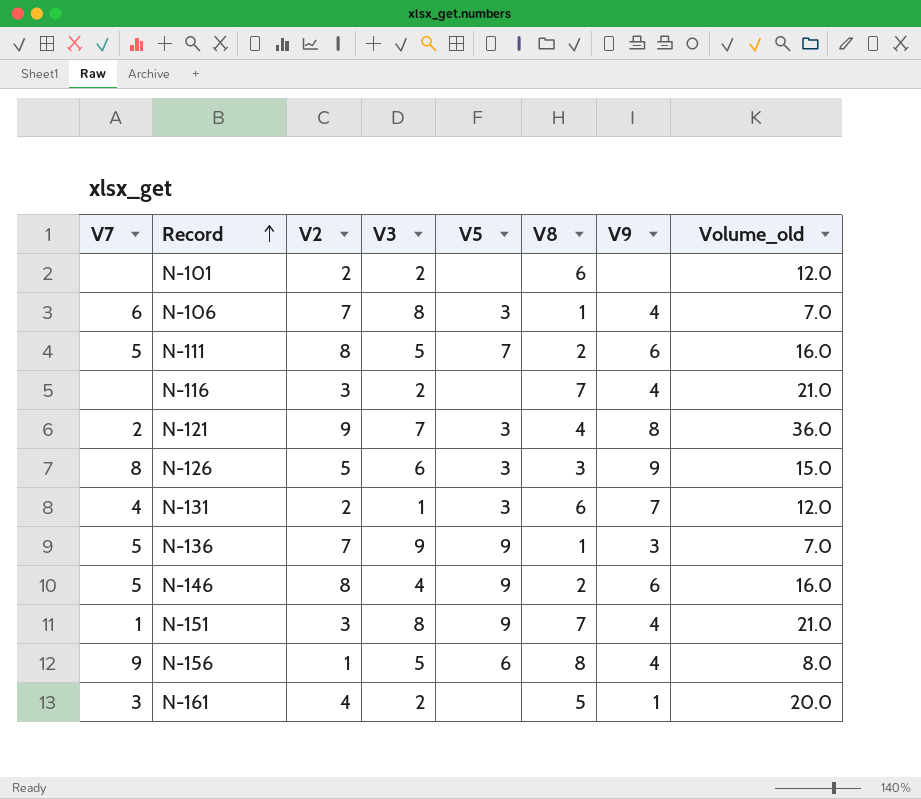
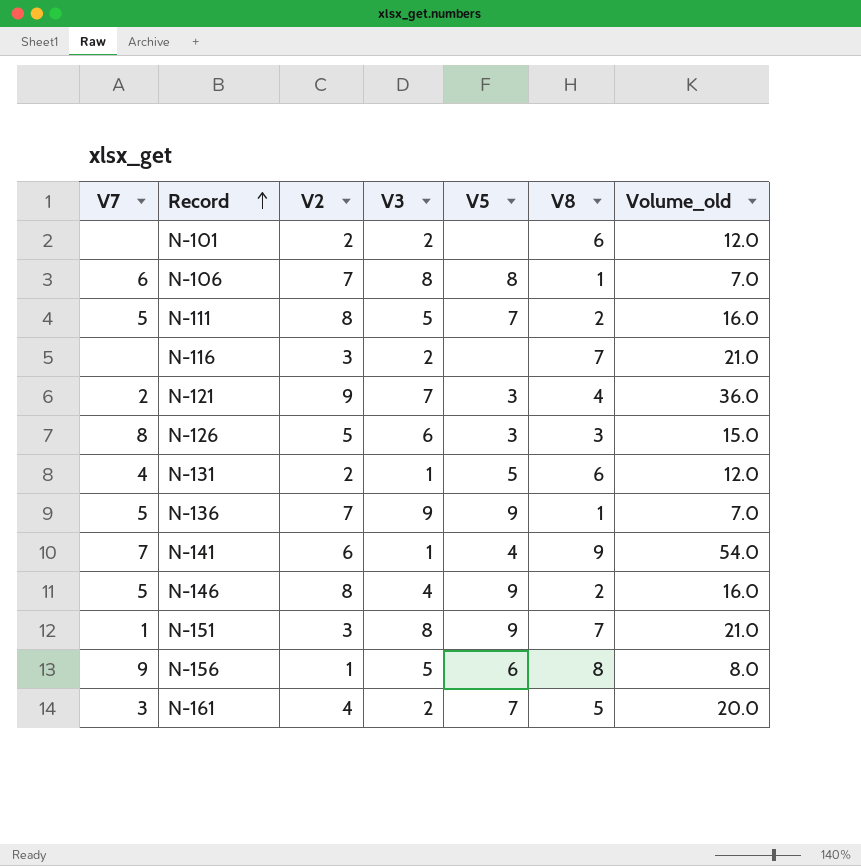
column V9 | position: 7 -> none
N-106 | V5: 3 -> 8
N-131 | V5: 3 -> 5
row N-141: none -> 7 | 6 | 1 | 4 | 9 | 54.0
N-161 | V5: none -> 7

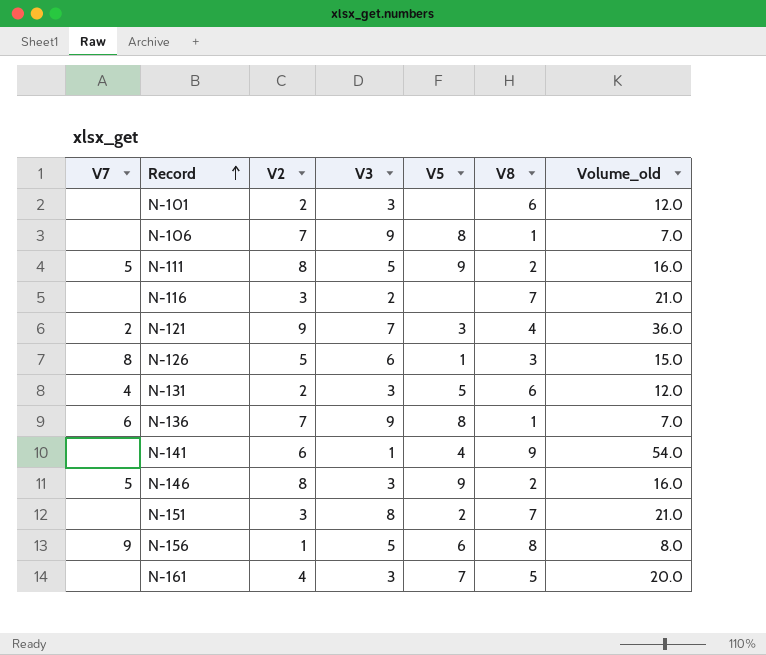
N-101 | V3: 2 -> 3
N-106 | V7: 6 -> none
N-106 | V3: 8 -> 9
N-111 | V5: 7 -> 9
N-126 | V5: 3 -> 1
N-131 | V3: 1 -> 3
N-136 | V7: 5 -> 6
N-136 | V5: 9 -> 8
N-141 | V7: 7 -> none
N-146 | V3: 4 -> 3
N-151 | V7: 1 -> none
N-151 | V5: 9 -> 2
N-161 | V7: 3 -> none
N-161 | V3: 2 -> 3

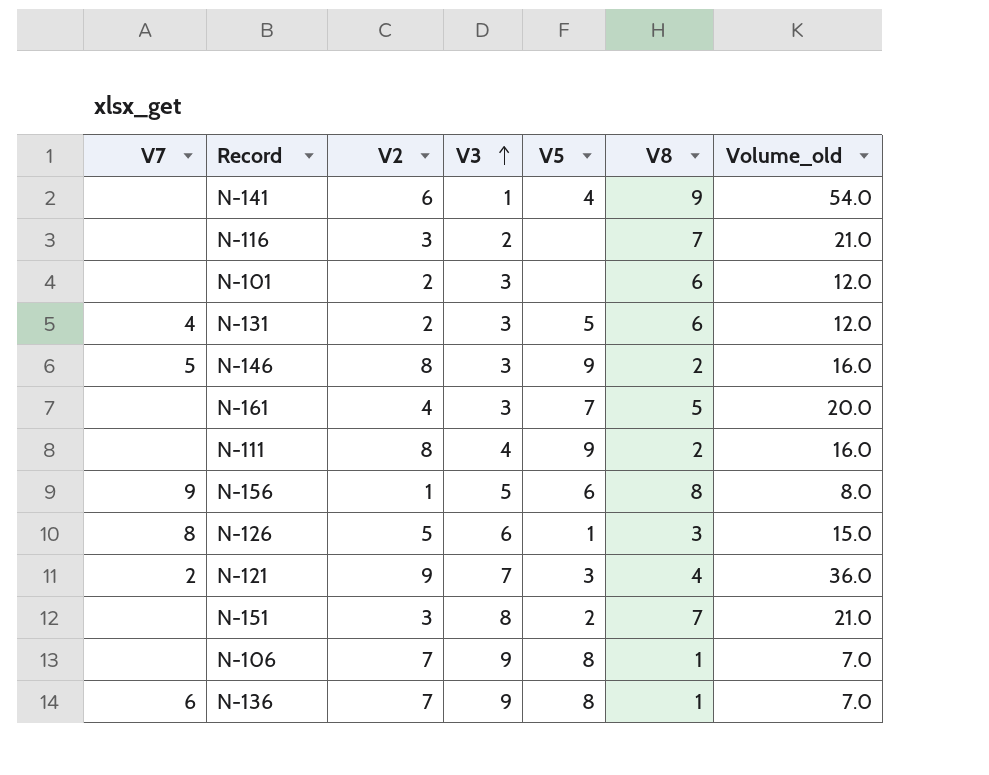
row order: Record ascending -> V3 ascending
N-111 | V7: 5 -> none
N-111 | V3: 5 -> 4

